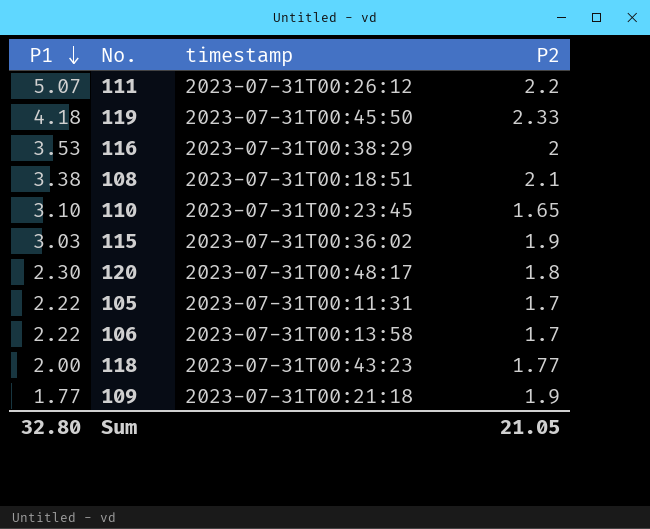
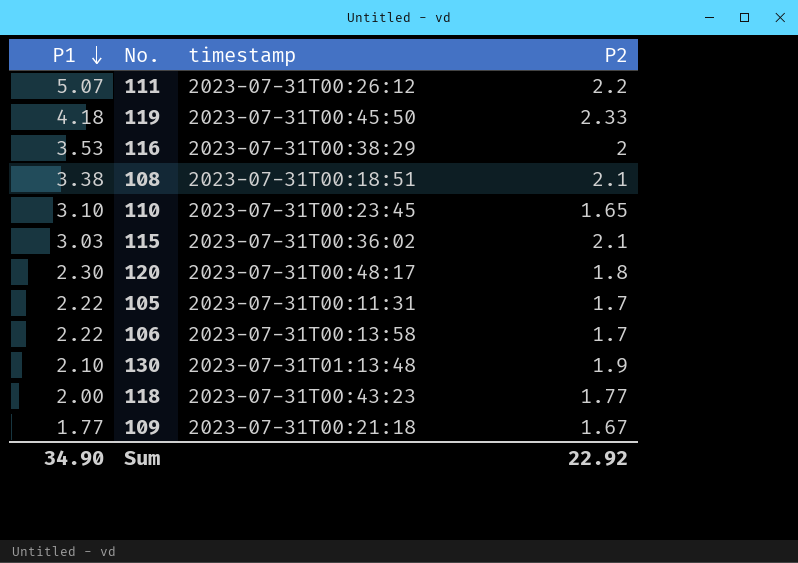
115 | P2: 1.9 -> 2.1
row 130: none -> 2.10 | 2023-07-31T01:13:48 | 1.9
109 | P2: 1.9 -> 1.67
Sum | P1: 32.80 -> 34.90
Sum | P2: 21.05 -> 22.92

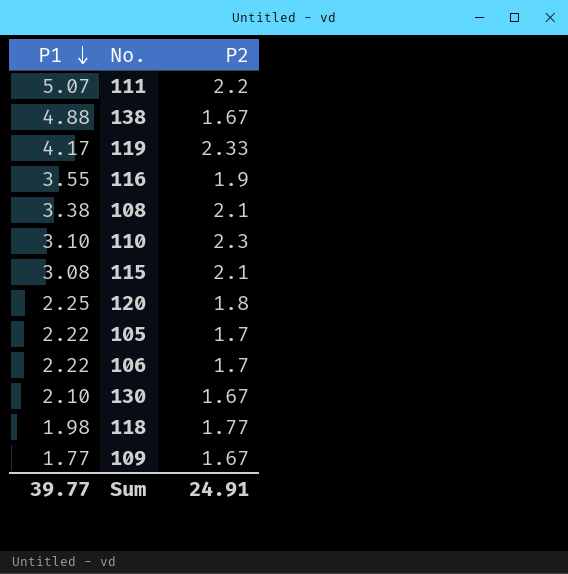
column timestamp | position: 3 -> none
row 138: none -> 4.88 | 1.67
119 | P1: 4.18 -> 4.17
116 | P1: 3.53 -> 3.55
116 | P2: 2 -> 1.9
110 | P2: 1.65 -> 2.3
115 | P1: 3.03 -> 3.08
120 | P1: 2.30 -> 2.25
130 | P2: 1.9 -> 1.67
118 | P1: 2.00 -> 1.98
Sum | P1: 34.90 -> 39.77
Sum | P2: 22.92 -> 24.91

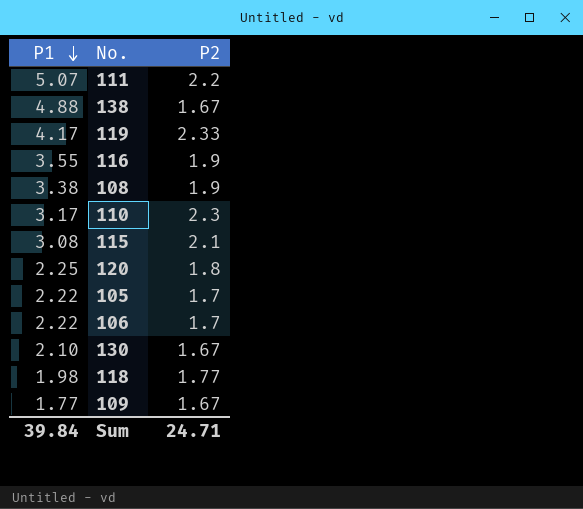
108 | P2: 2.1 -> 1.9
110 | P1: 3.10 -> 3.17
Sum | P1: 39.77 -> 39.84
Sum | P2: 24.91 -> 24.71

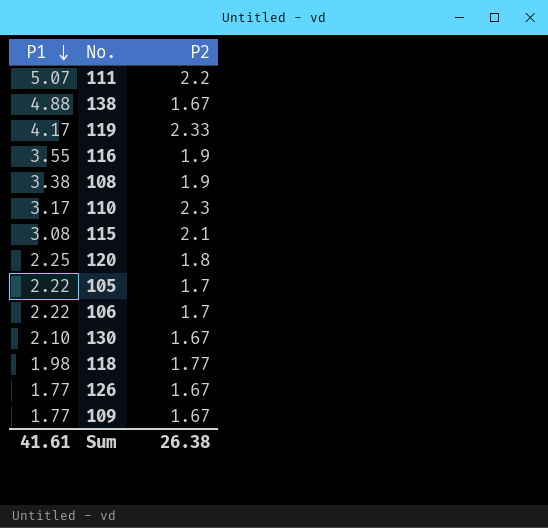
row 126: none -> 1.77 | 1.67
Sum | P1: 39.84 -> 41.61
Sum | P2: 24.71 -> 26.38

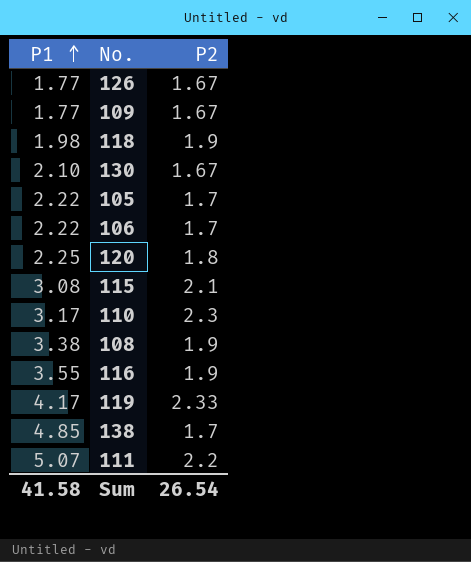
row order: P1 descending -> P1 ascending
118 | P2: 1.77 -> 1.9
138 | P1: 4.88 -> 4.85
138 | P2: 1.67 -> 1.7
Sum | P1: 41.61 -> 41.58
Sum | P2: 26.38 -> 26.54

